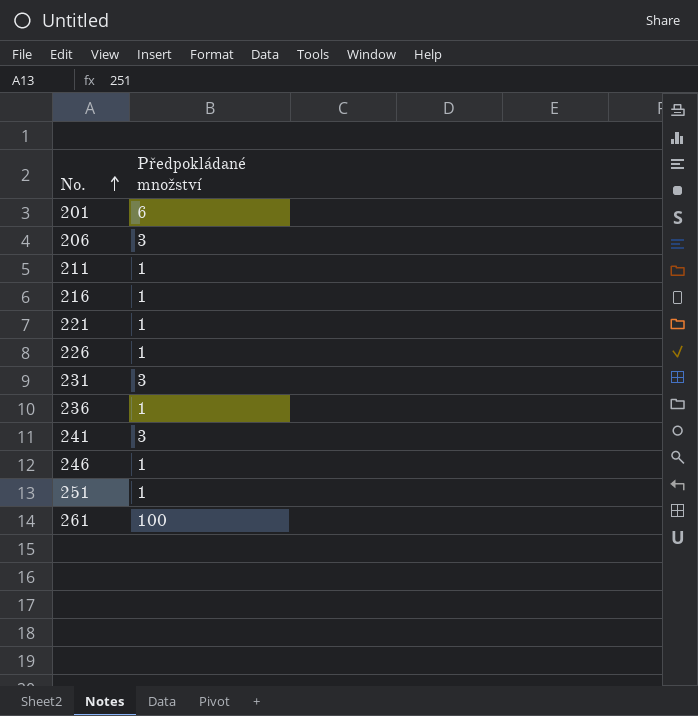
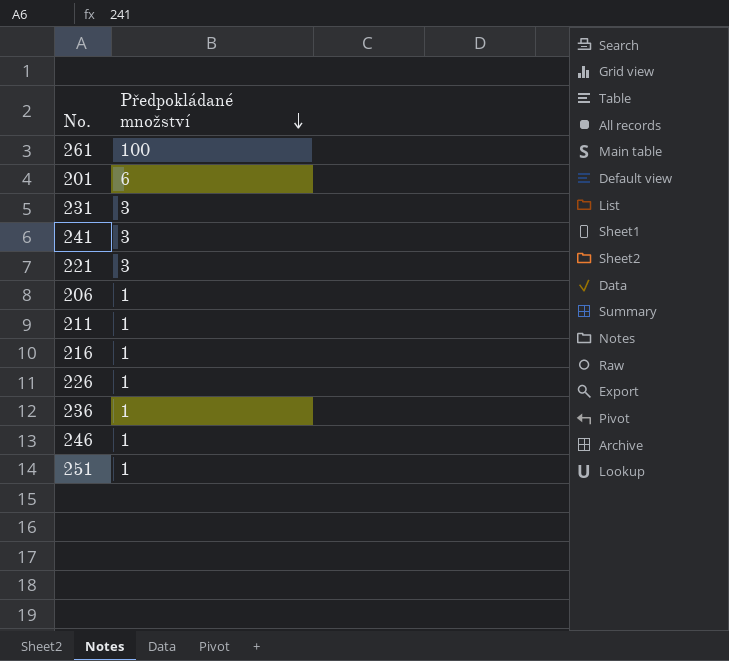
row order: No. ascending -> Předpokládané množství descending
221 | Předpokládané množství: 1 -> 3
206 | Předpokládané množství: 3 -> 1

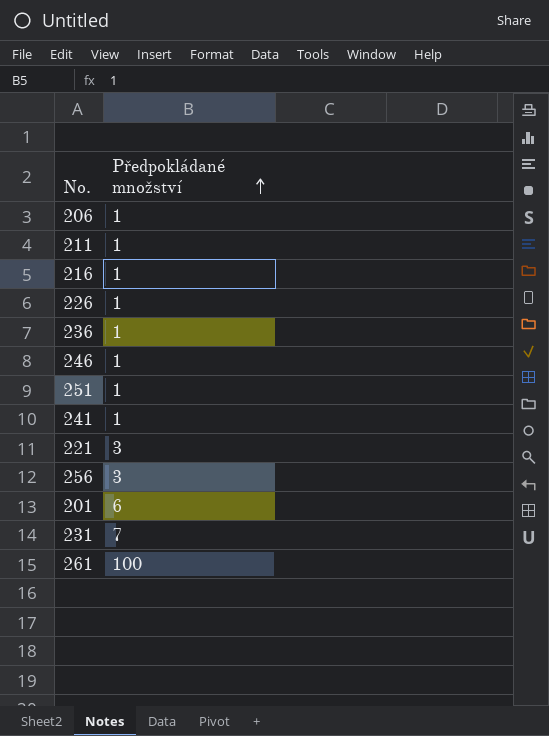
row order: Předpokládané množství descending -> Předpokládané množství ascending
241 | Předpokládané množství: 3 -> 1
row 256: none -> 3
231 | Předpokládané množství: 3 -> 7

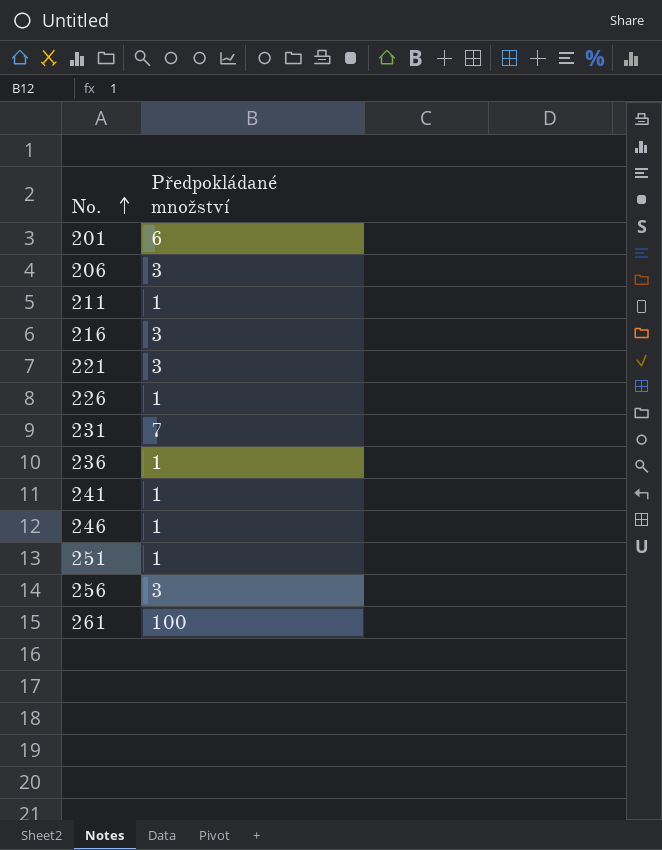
row order: Předpokládané množství ascending -> No. ascending
206 | Předpokládané množství: 1 -> 3
216 | Předpokládané množství: 1 -> 3

